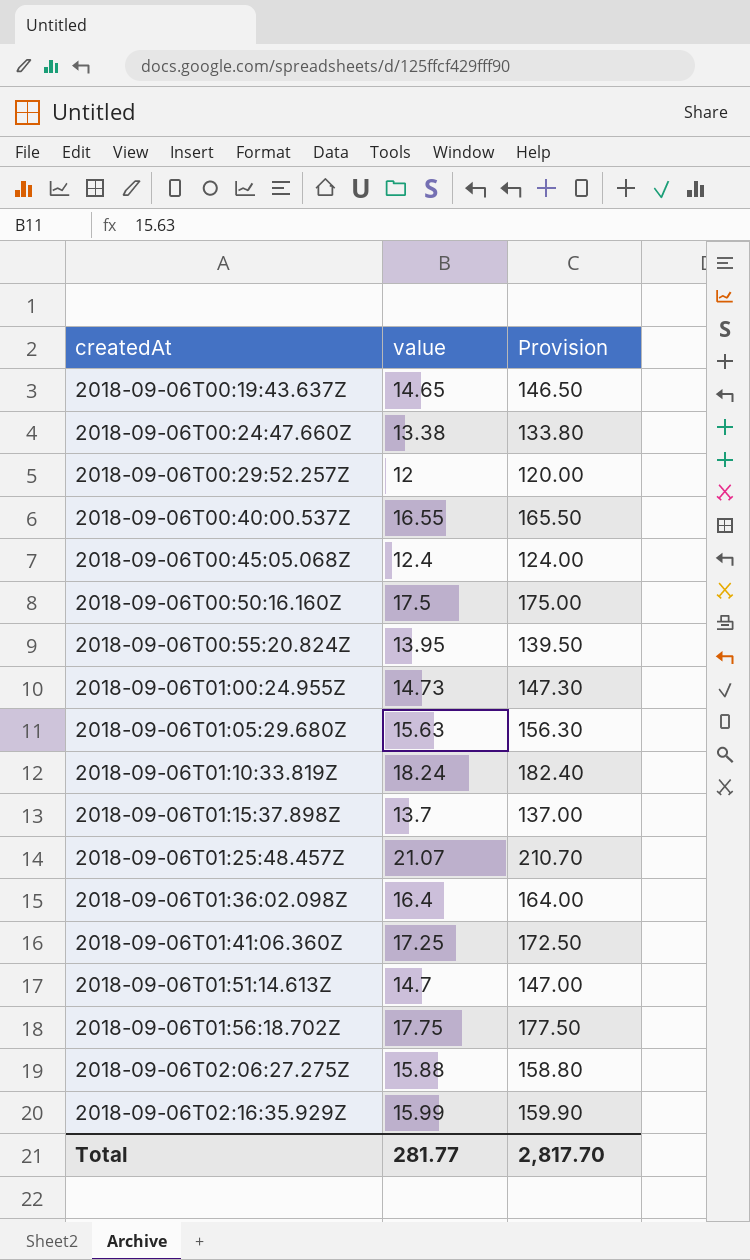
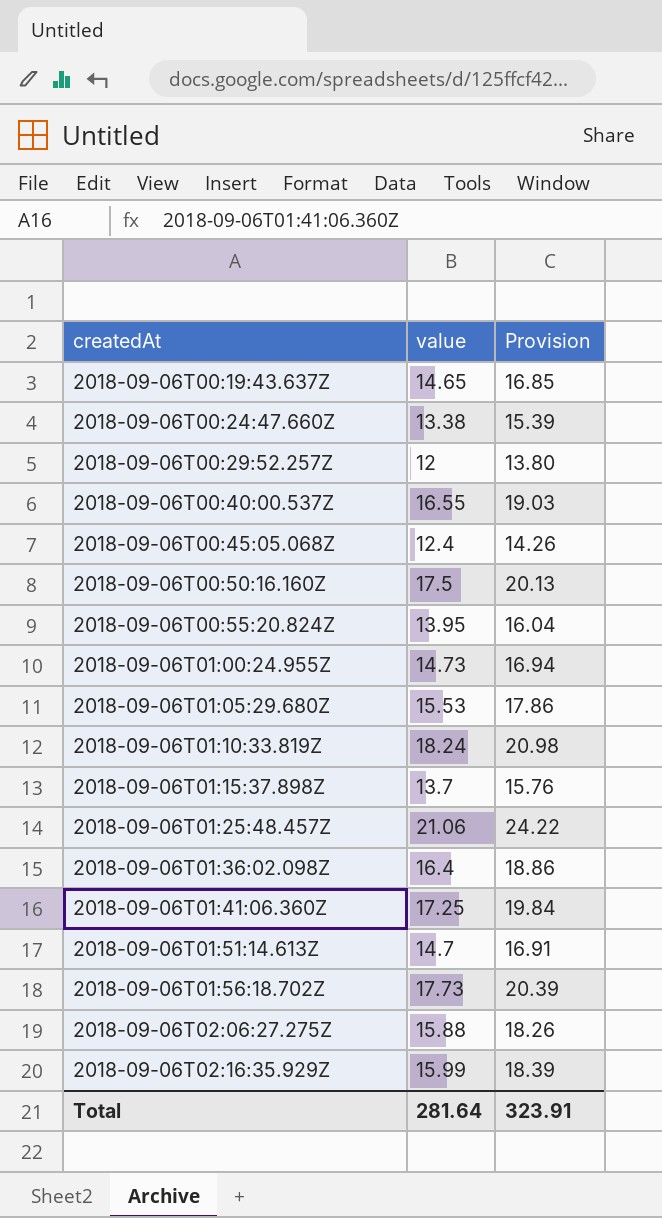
column Provision | formula: [value] * 10 -> [value] * 1.15
2018-09-06T01:05:29.680Z | value: 15.63 -> 15.53
2018-09-06T01:25:48.457Z | value: 21.07 -> 21.06
2018-09-06T01:56:18.702Z | value: 17.75 -> 17.73
Total | value: 281.77 -> 281.64
Total | Provision: 2,817.70 -> 323.91

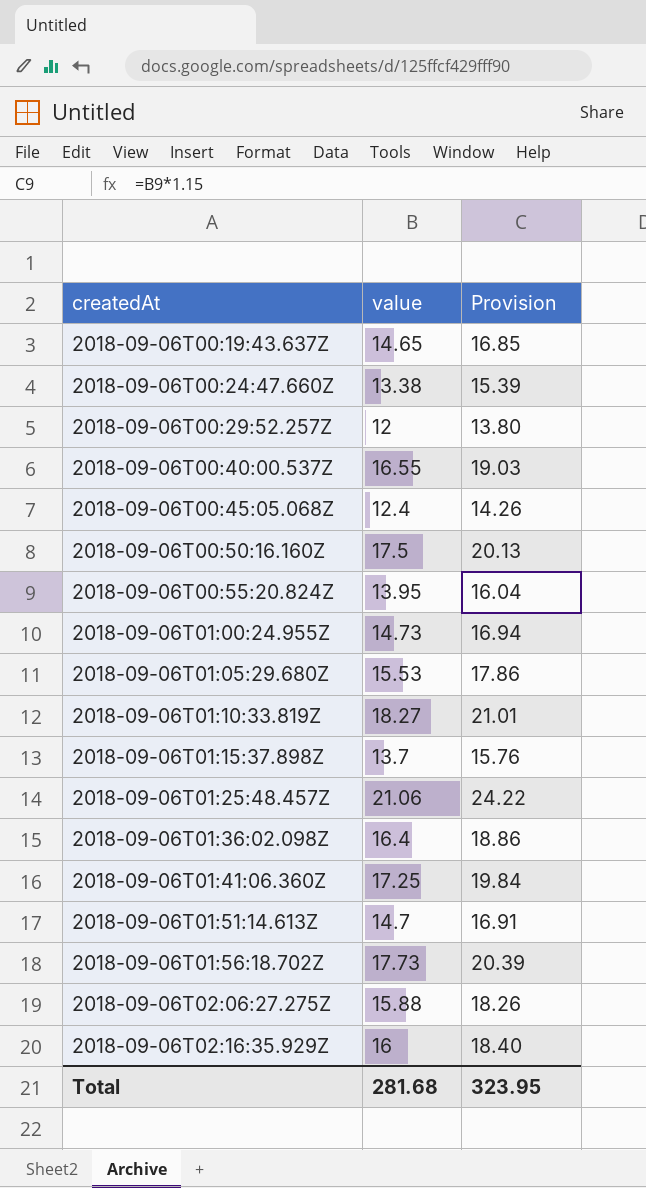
2018-09-06T01:10:33.819Z | value: 18.24 -> 18.27
2018-09-06T01:10:33.819Z | Provision: 20.98 -> 21.01
2018-09-06T02:16:35.929Z | value: 15.99 -> 16
2018-09-06T02:16:35.929Z | Provision: 18.39 -> 18.40
Total | value: 281.64 -> 281.68
Total | Provision: 323.91 -> 323.95

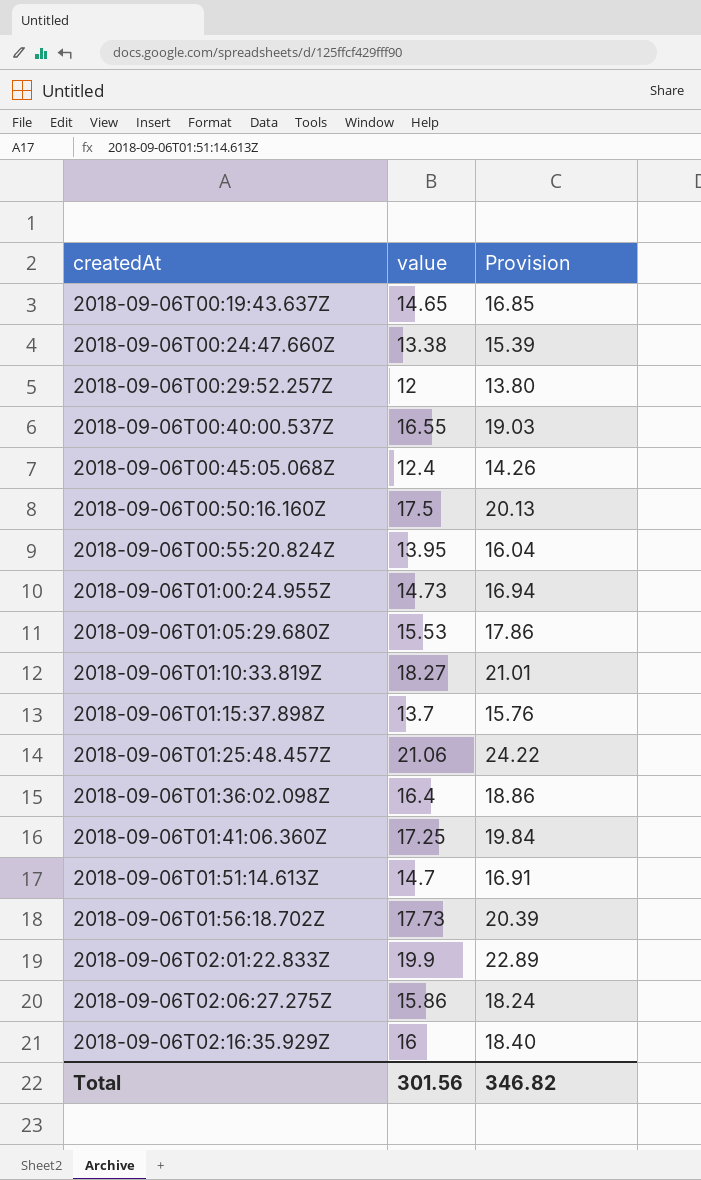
row 2018-09-06T02:01:22.833Z: none -> 19.9 | 22.89
2018-09-06T02:06:27.275Z | value: 15.88 -> 15.86
2018-09-06T02:06:27.275Z | Provision: 18.26 -> 18.24
Total | value: 281.68 -> 301.56
Total | Provision: 323.95 -> 346.82

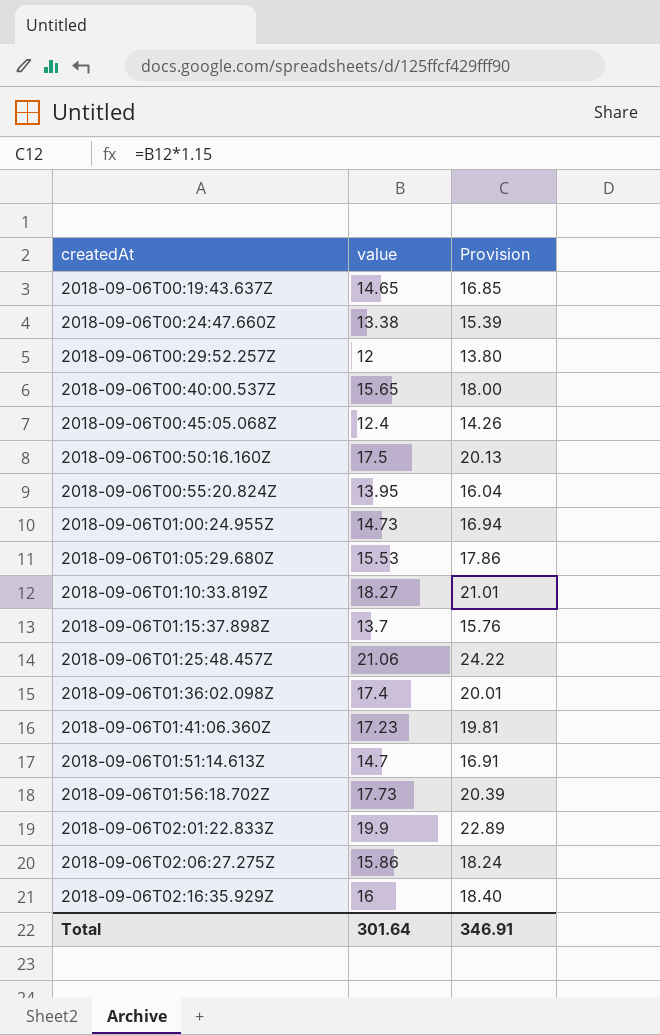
2018-09-06T00:40:00.537Z | value: 16.55 -> 15.65
2018-09-06T00:40:00.537Z | Provision: 19.03 -> 18.00
2018-09-06T01:36:02.098Z | value: 16.4 -> 17.4
2018-09-06T01:36:02.098Z | Provision: 18.86 -> 20.01
2018-09-06T01:41:06.360Z | value: 17.25 -> 17.23
2018-09-06T01:41:06.360Z | Provision: 19.84 -> 19.81
Total | value: 301.56 -> 301.64
Total | Provision: 346.82 -> 346.91

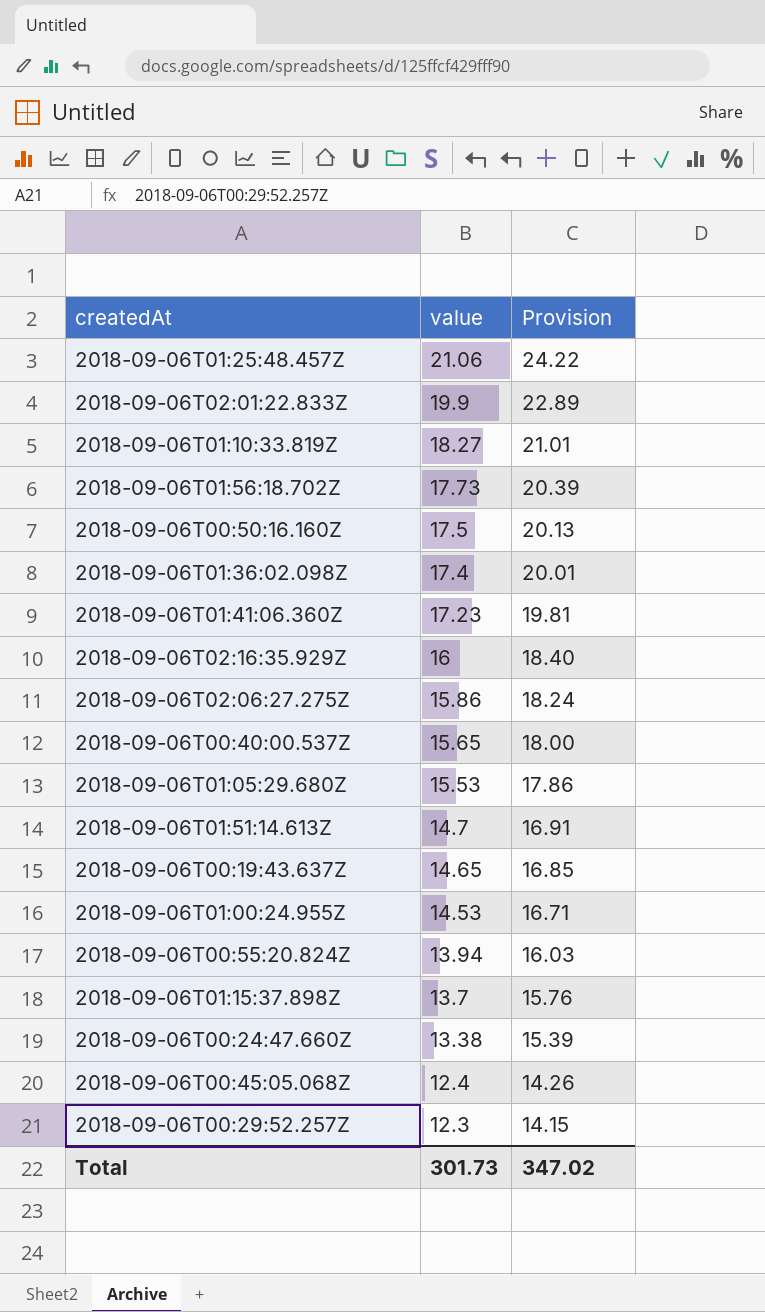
row order: createdAt ascending -> value descending
2018-09-06T01:00:24.955Z | value: 14.73 -> 14.53
2018-09-06T01:00:24.955Z | Provision: 16.94 -> 16.71
2018-09-06T00:55:20.824Z | value: 13.95 -> 13.94
2018-09-06T00:55:20.824Z | Provision: 16.04 -> 16.03
2018-09-06T00:29:52.257Z | value: 12 -> 12.3
2018-09-06T00:29:52.257Z | Provision: 13.80 -> 14.15
Total | value: 301.64 -> 301.73
Total | Provision: 346.91 -> 347.02

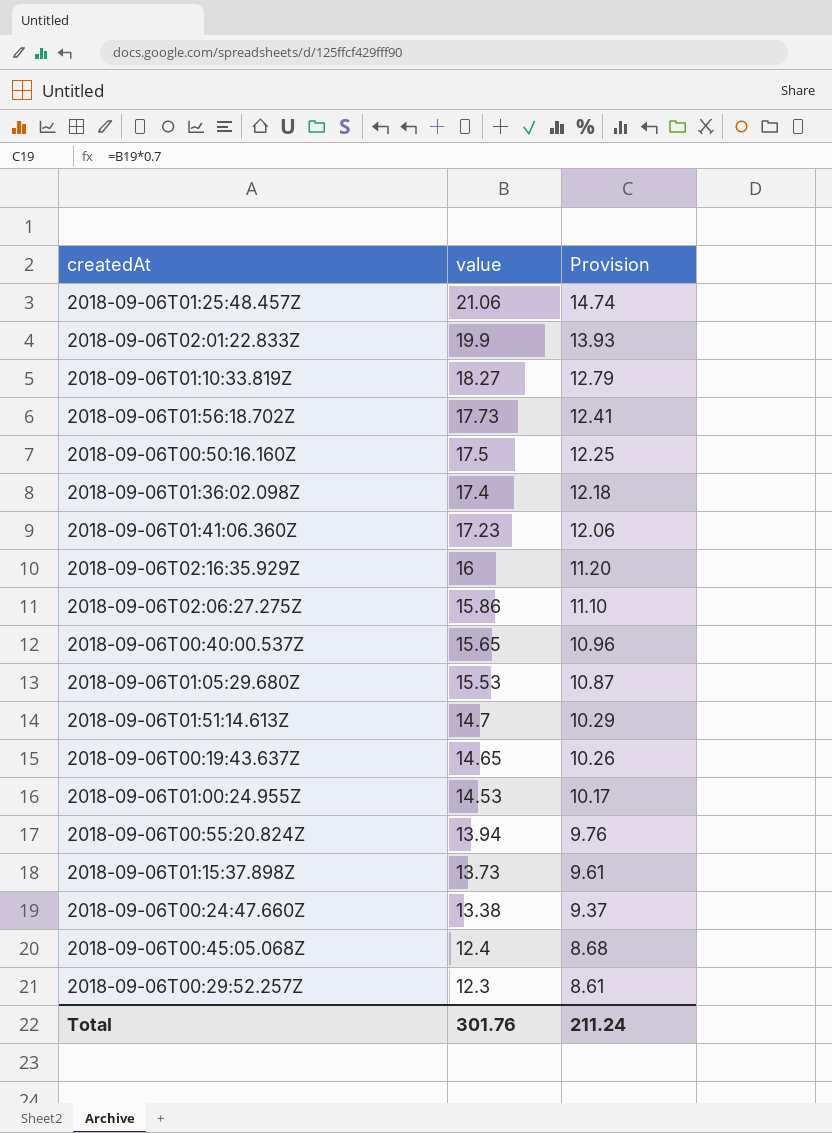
column Provision | formula: [value] * 1.15 -> [value] * 0.7
2018-09-06T01:15:37.898Z | value: 13.7 -> 13.73
Total | value: 301.73 -> 301.76
Total | Provision: 347.02 -> 211.24

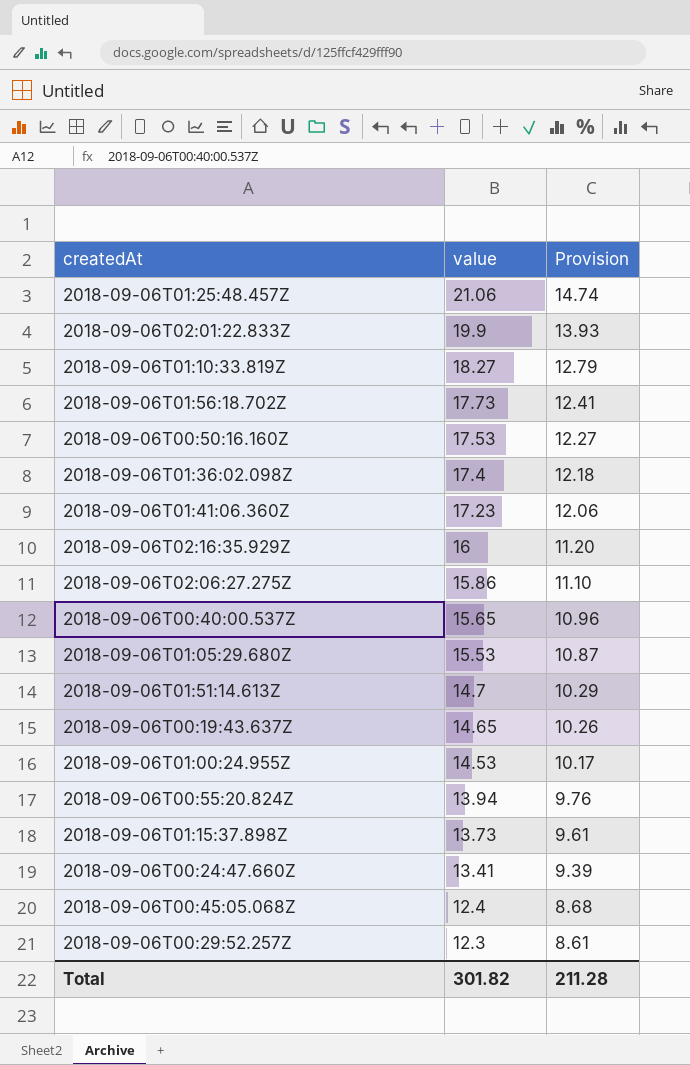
2018-09-06T00:50:16.160Z | value: 17.5 -> 17.53
2018-09-06T00:50:16.160Z | Provision: 12.25 -> 12.27
2018-09-06T00:24:47.660Z | value: 13.38 -> 13.41
2018-09-06T00:24:47.660Z | Provision: 9.37 -> 9.39
Total | value: 301.76 -> 301.82
Total | Provision: 211.24 -> 211.28

